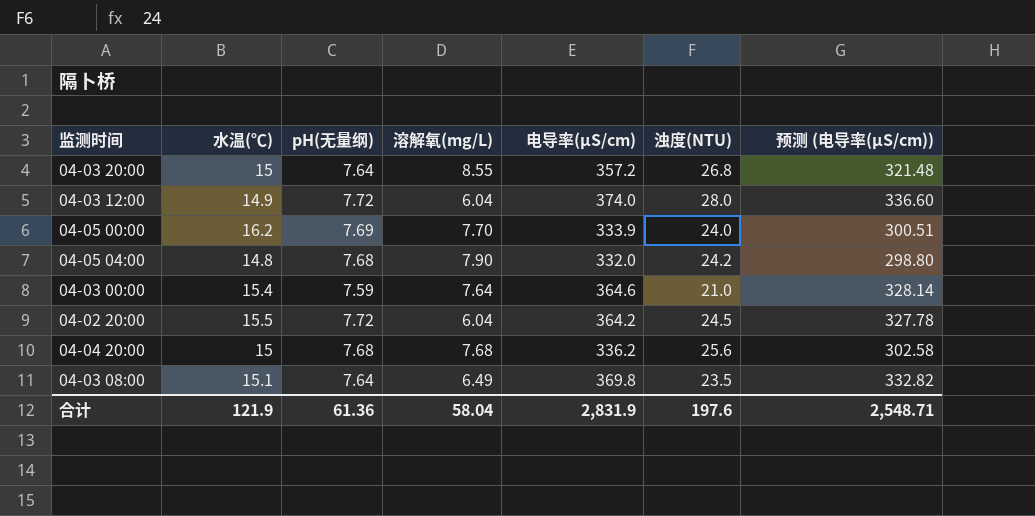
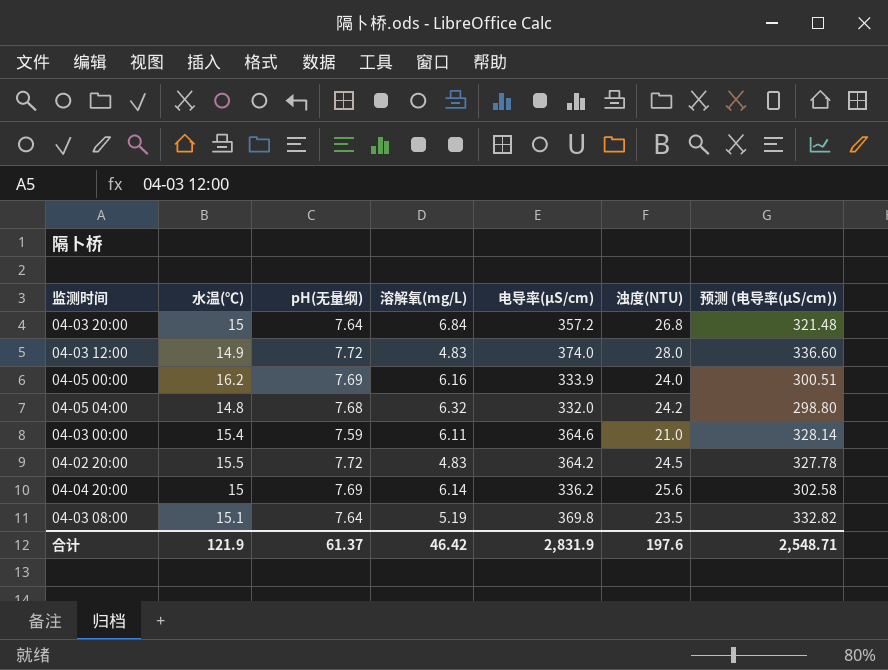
04-03 20:00 | 溶解氧(mg/L): 8.55 -> 6.84
04-03 12:00 | 溶解氧(mg/L): 6.04 -> 4.83
04-05 00:00 | 溶解氧(mg/L): 7.70 -> 6.16
04-05 04:00 | 溶解氧(mg/L): 7.90 -> 6.32
04-03 00:00 | 溶解氧(mg/L): 7.64 -> 6.11
04-02 20:00 | 溶解氧(mg/L): 6.04 -> 4.83
04-04 20:00 | pH(无量纲): 7.68 -> 7.69
04-04 20:00 | 溶解氧(mg/L): 7.68 -> 6.14
04-03 08:00 | 溶解氧(mg/L): 6.49 -> 5.19
合计 | pH(无量纲): 61.36 -> 61.37
合计 | 溶解氧(mg/L): 58.04 -> 46.42

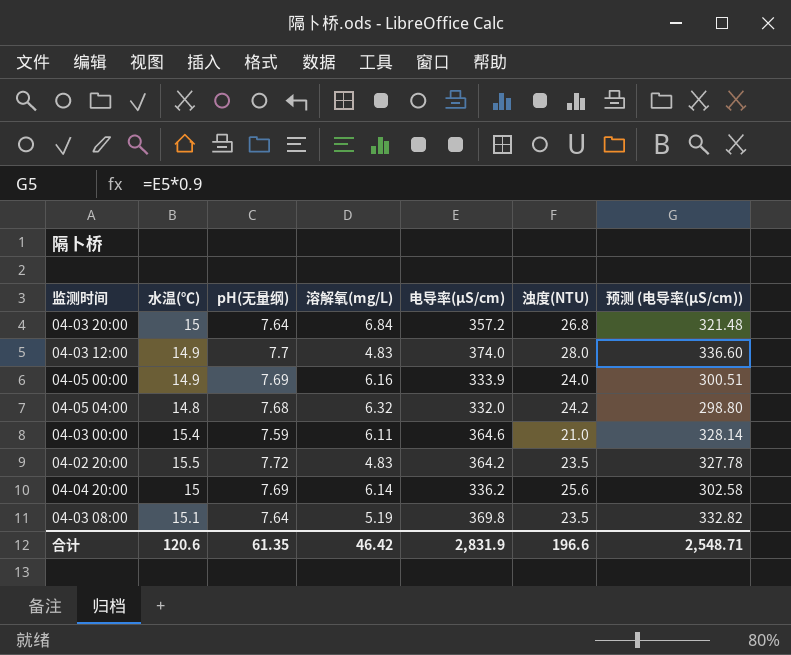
04-03 12:00 | pH(无量纲): 7.72 -> 7.7
04-05 00:00 | 水温(℃): 16.2 -> 14.9
04-02 20:00 | 浊度(NTU): 24.5 -> 23.5
合计 | 水温(℃): 121.9 -> 120.6
合计 | pH(无量纲): 61.37 -> 61.35
合计 | 浊度(NTU): 197.6 -> 196.6

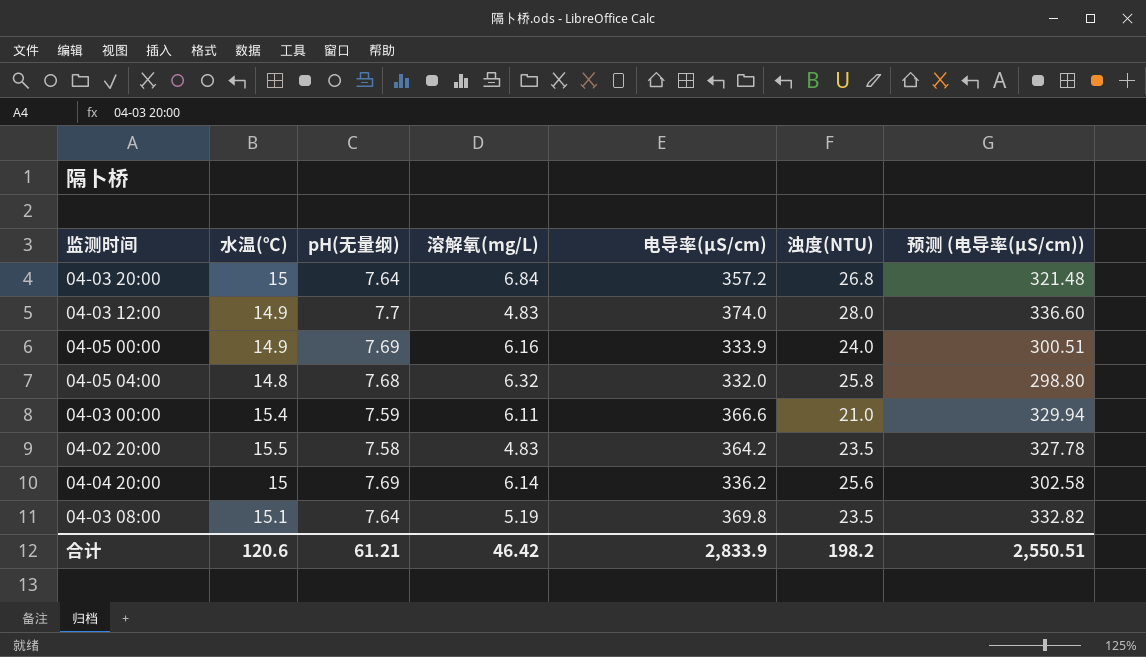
04-05 04:00 | 浊度(NTU): 24.2 -> 25.8
04-03 00:00 | 电导率(μS/cm): 364.6 -> 366.6
04-03 00:00 | 预测 (电导率(μS/cm)): 328.14 -> 329.94
04-02 20:00 | pH(无量纲): 7.72 -> 7.58
合计 | pH(无量纲): 61.35 -> 61.21
合计 | 电导率(μS/cm): 2,831.9 -> 2,833.9
合计 | 浊度(NTU): 196.6 -> 198.2
合计 | 预测 (电导率(μS/cm)): 2,548.71 -> 2,550.51

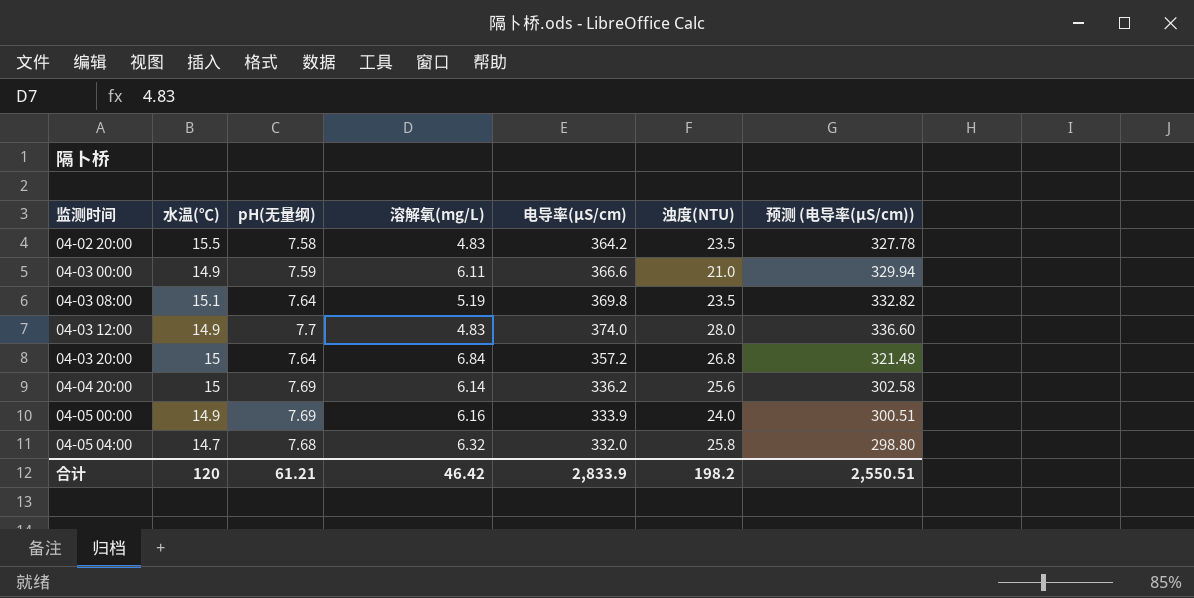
row order: none -> 监测时间 ascending
04-03 00:00 | 水温(℃): 15.4 -> 14.9
04-05 04:00 | 水温(℃): 14.8 -> 14.7
合计 | 水温(℃): 120.6 -> 120

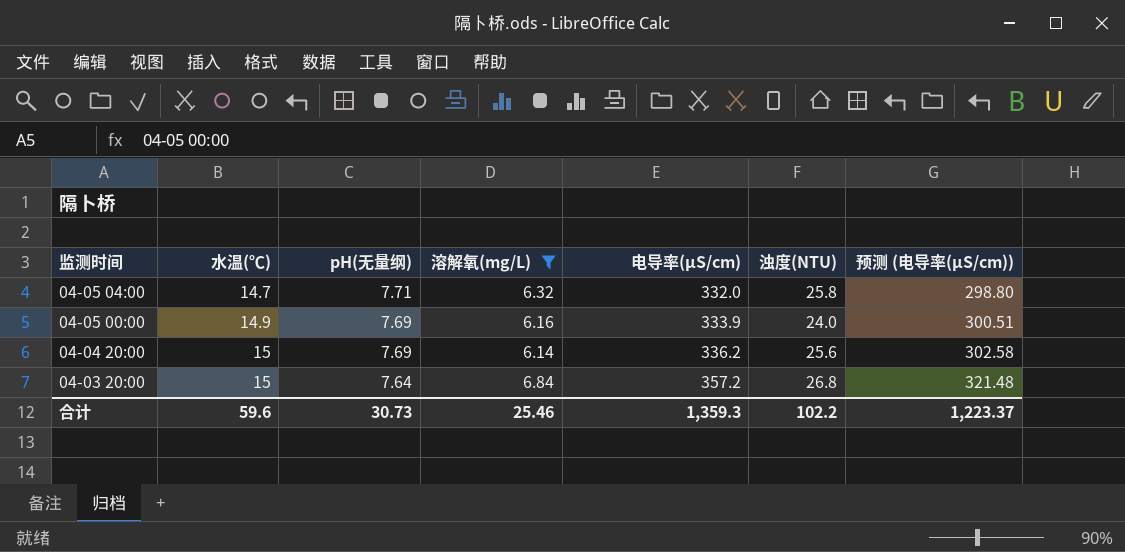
filter: none -> 溶解氧(mg/L) >= 6.14
row order: 监测时间 ascending -> 监测时间 descending
04-05 04:00 | pH(无量纲): 7.68 -> 7.71
合计 | 水温(℃): 120 -> 59.6
合计 | pH(无量纲): 61.21 -> 30.73
合计 | 溶解氧(mg/L): 46.42 -> 25.46
合计 | 电导率(μS/cm): 2,833.9 -> 1,359.3
合计 | 浊度(NTU): 198.2 -> 102.2
合计 | 预测 (电导率(μS/cm)): 2,550.51 -> 1,223.37

